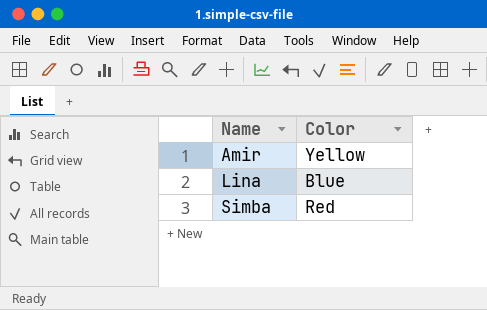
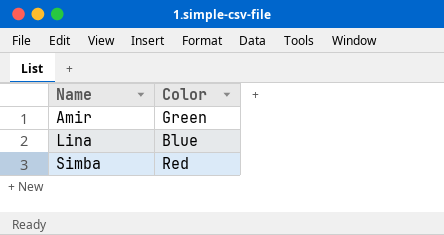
Amir | Color: Yellow -> Green

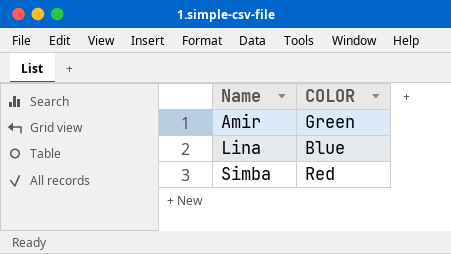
column name: Color -> COLOR

